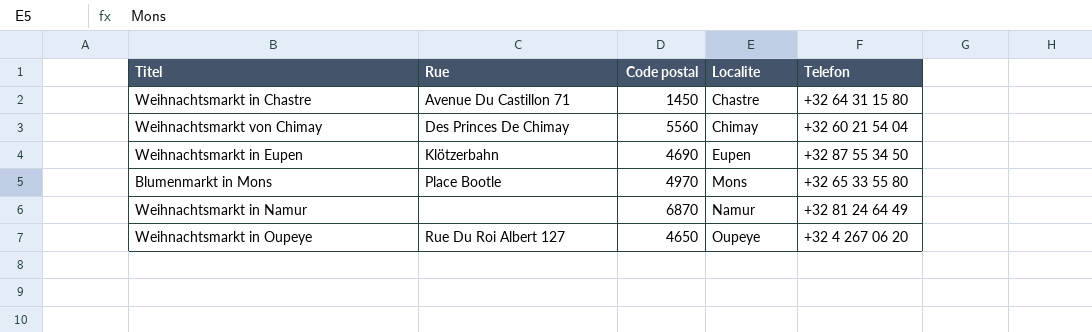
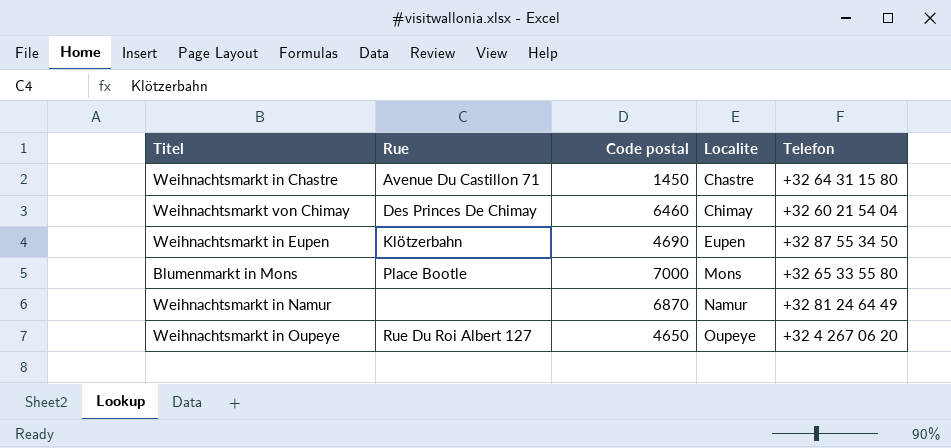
Weihnachtsmarkt von Chimay | Code postal: 5560 -> 6460
Blumenmarkt in Mons | Code postal: 4970 -> 7000

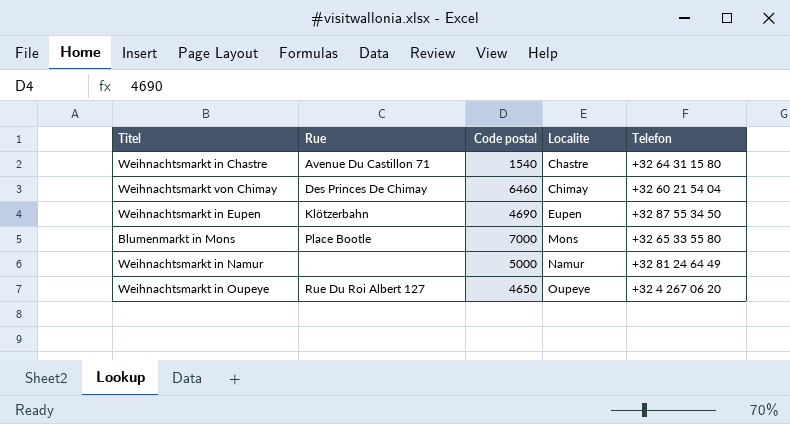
Weihnachtsmarkt in Chastre | Code postal: 1450 -> 1540
Weihnachtsmarkt in Namur | Code postal: 6870 -> 5000

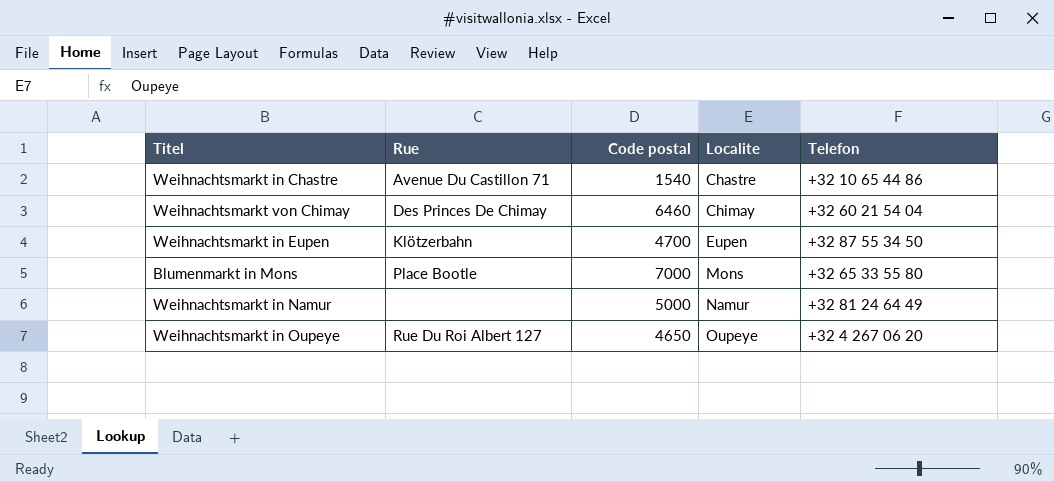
Weihnachtsmarkt in Chastre | Telefon: +32 64 31 15 80 -> +32 10 65 44 86
Weihnachtsmarkt in Eupen | Code postal: 4690 -> 4700

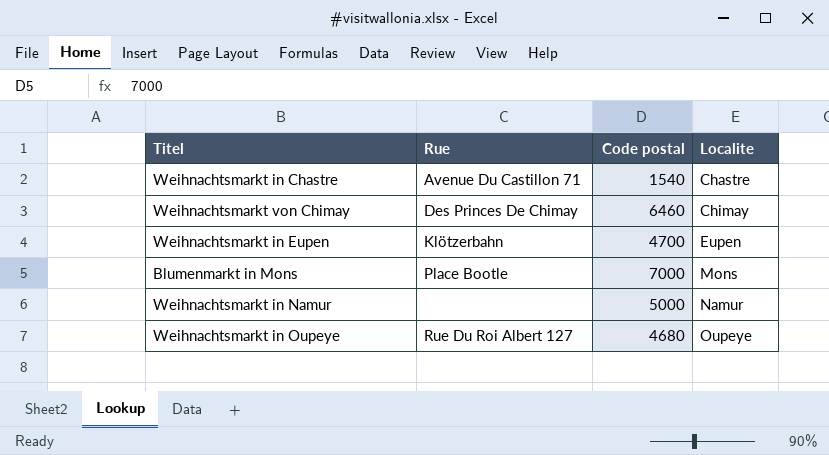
column Telefon | position: 5 -> none
Weihnachtsmarkt in Oupeye | Code postal: 4650 -> 4680

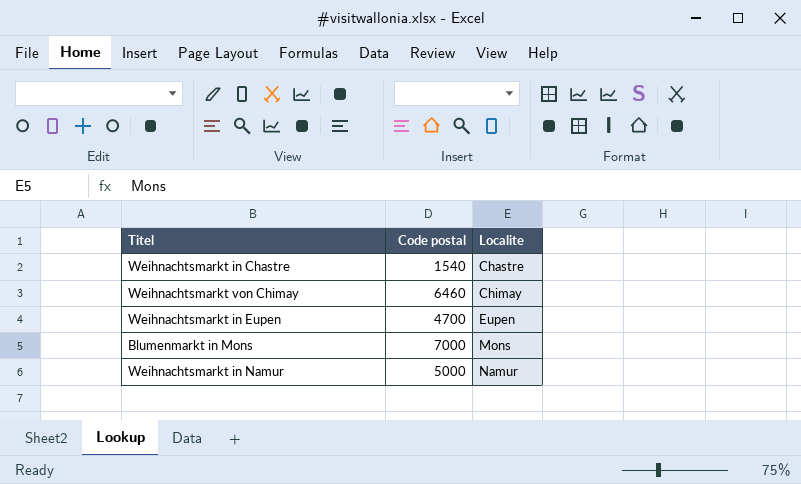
column Rue | position: 2 -> none
row Weihnachtsmarkt in Oupeye: Rue Du Roi Albert 127 | 4680 | Oupeye -> none

